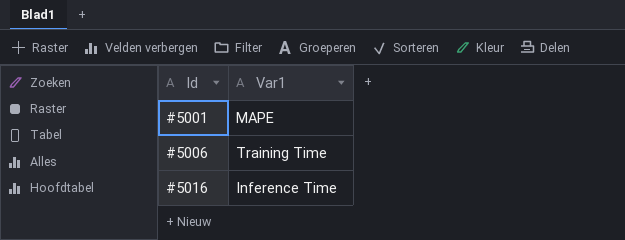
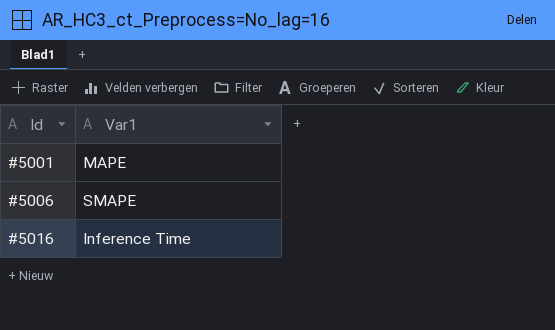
#5006 | Var1: Training Time -> SMAPE

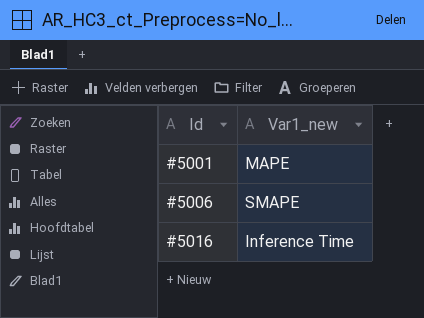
column name: Var1 -> Var1_new

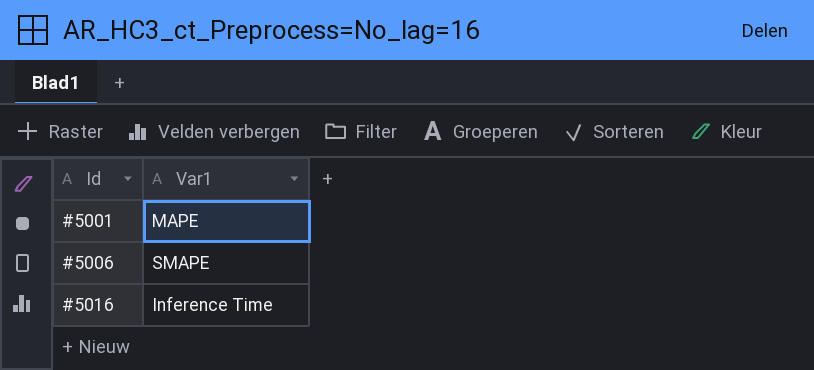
column name: Var1_new -> Var1

